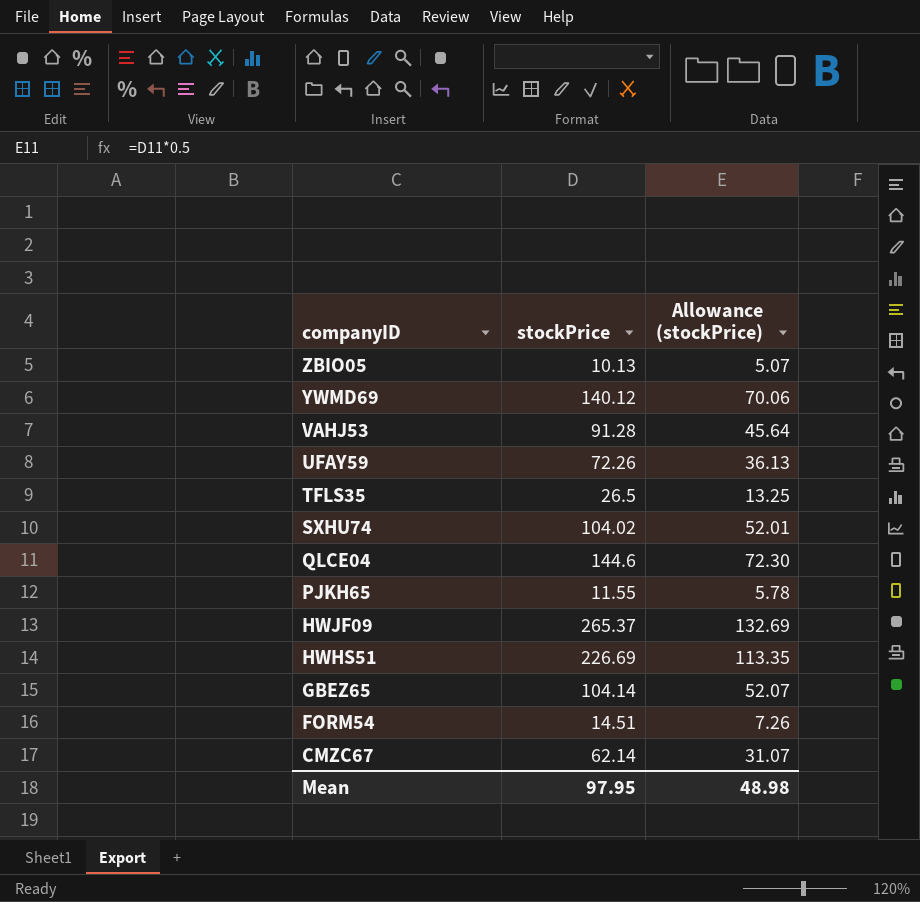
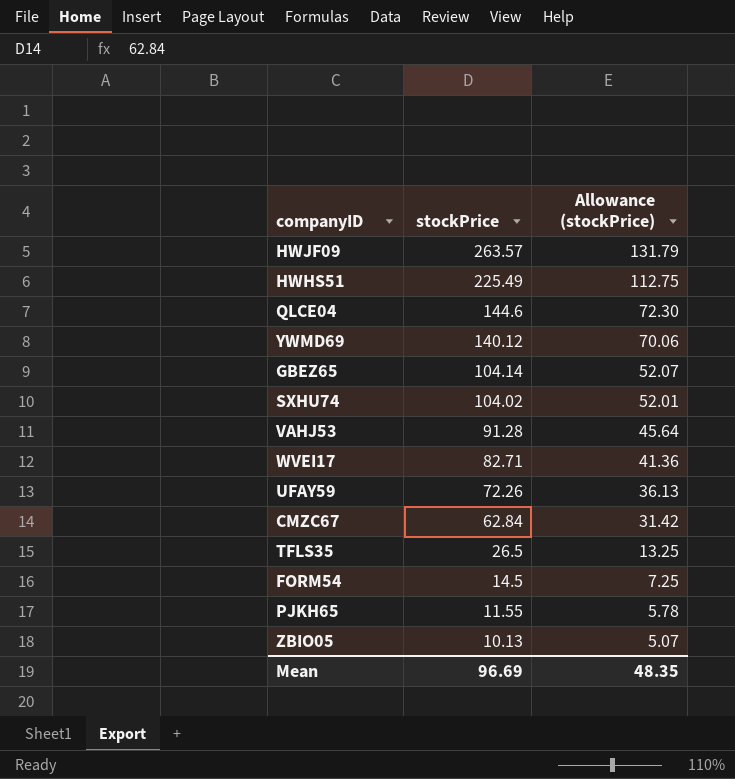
row order: companyID descending -> stockPrice descending
HWJF09 | stockPrice: 265.37 -> 263.57
HWJF09 | Allowance (stockPrice): 132.69 -> 131.79
HWHS51 | stockPrice: 226.69 -> 225.49
HWHS51 | Allowance (stockPrice): 113.35 -> 112.75
row WVEI17: none -> 82.71 | 41.36
CMZC67 | stockPrice: 62.14 -> 62.84
CMZC67 | Allowance (stockPrice): 31.07 -> 31.42
FORM54 | stockPrice: 14.51 -> 14.5
FORM54 | Allowance (stockPrice): 7.26 -> 7.25
Mean | stockPrice: 97.95 -> 96.69
Mean | Allowance (stockPrice): 48.98 -> 48.35

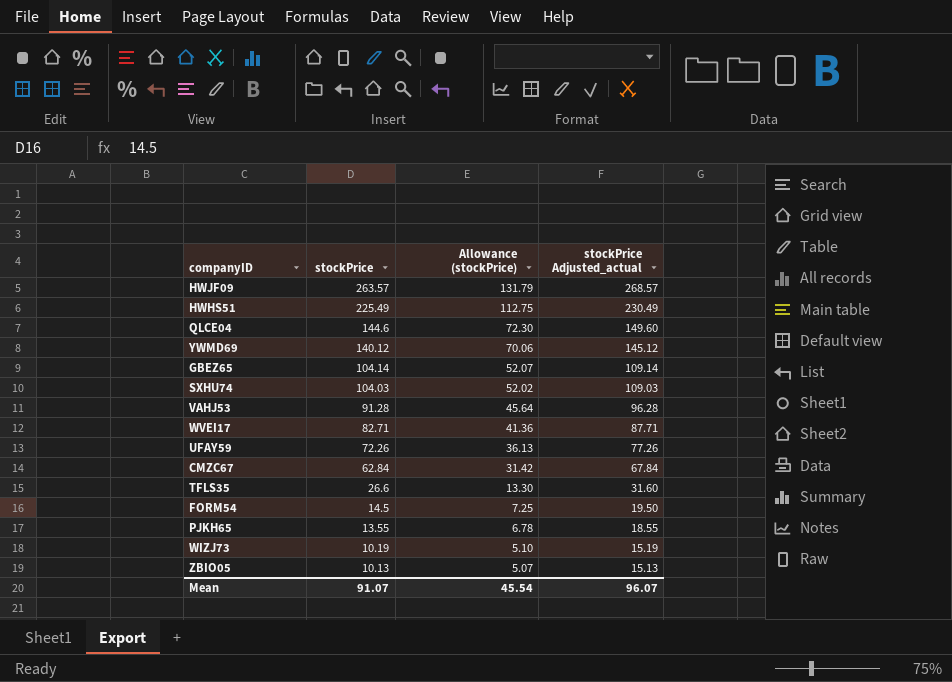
column stockPrice Adjusted_actual | formula: none -> [stockPrice] + 5
SXHU74 | stockPrice: 104.02 -> 104.03
SXHU74 | Allowance (stockPrice): 52.01 -> 52.02
TFLS35 | stockPrice: 26.5 -> 26.6
TFLS35 | Allowance (stockPrice): 13.25 -> 13.30
PJKH65 | stockPrice: 11.55 -> 13.55
PJKH65 | Allowance (stockPrice): 5.78 -> 6.78
row WIZJ73: none -> 10.19 | 5.10 | 15.19
Mean | stockPrice: 96.69 -> 91.07
Mean | Allowance (stockPrice): 48.35 -> 45.54

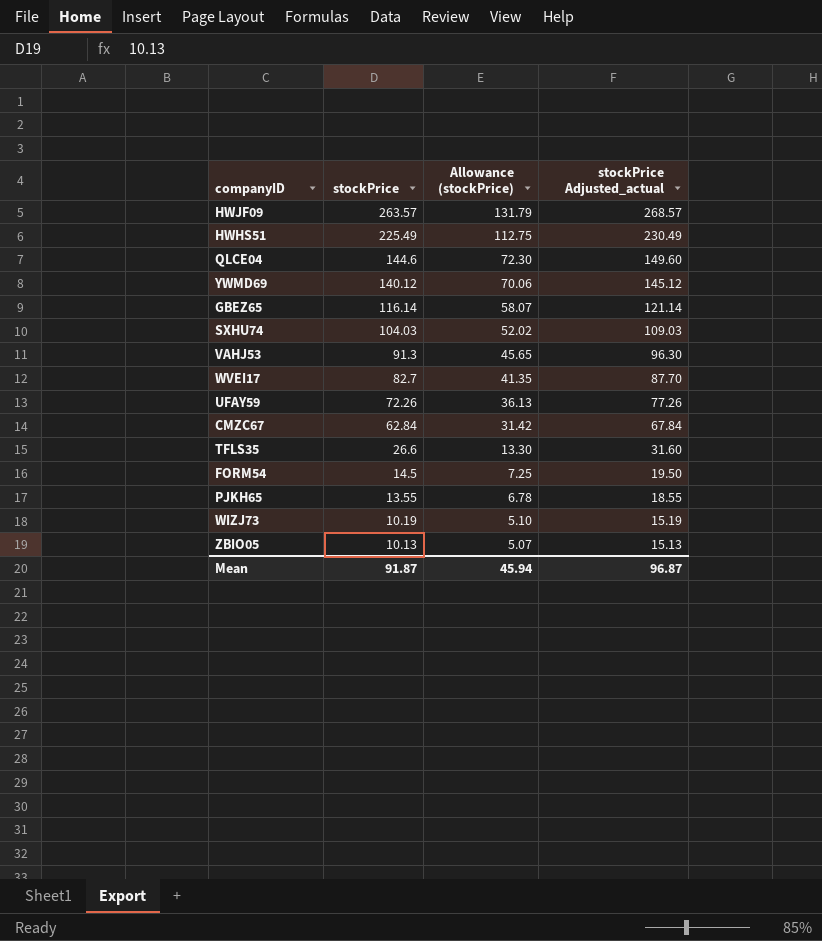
GBEZ65 | stockPrice: 104.14 -> 116.14
GBEZ65 | Allowance (stockPrice): 52.07 -> 58.07
GBEZ65 | stockPrice Adjusted_actual: 109.14 -> 121.14
VAHJ53 | stockPrice: 91.28 -> 91.3
VAHJ53 | Allowance (stockPrice): 45.64 -> 45.65
VAHJ53 | stockPrice Adjusted_actual: 96.28 -> 96.30
WVEI17 | stockPrice: 82.71 -> 82.7
WVEI17 | Allowance (stockPrice): 41.36 -> 41.35
WVEI17 | stockPrice Adjusted_actual: 87.71 -> 87.70
Mean | stockPrice: 91.07 -> 91.87
Mean | Allowance (stockPrice): 45.54 -> 45.94
Mean | stockPrice Adjusted_actual: 96.07 -> 96.87

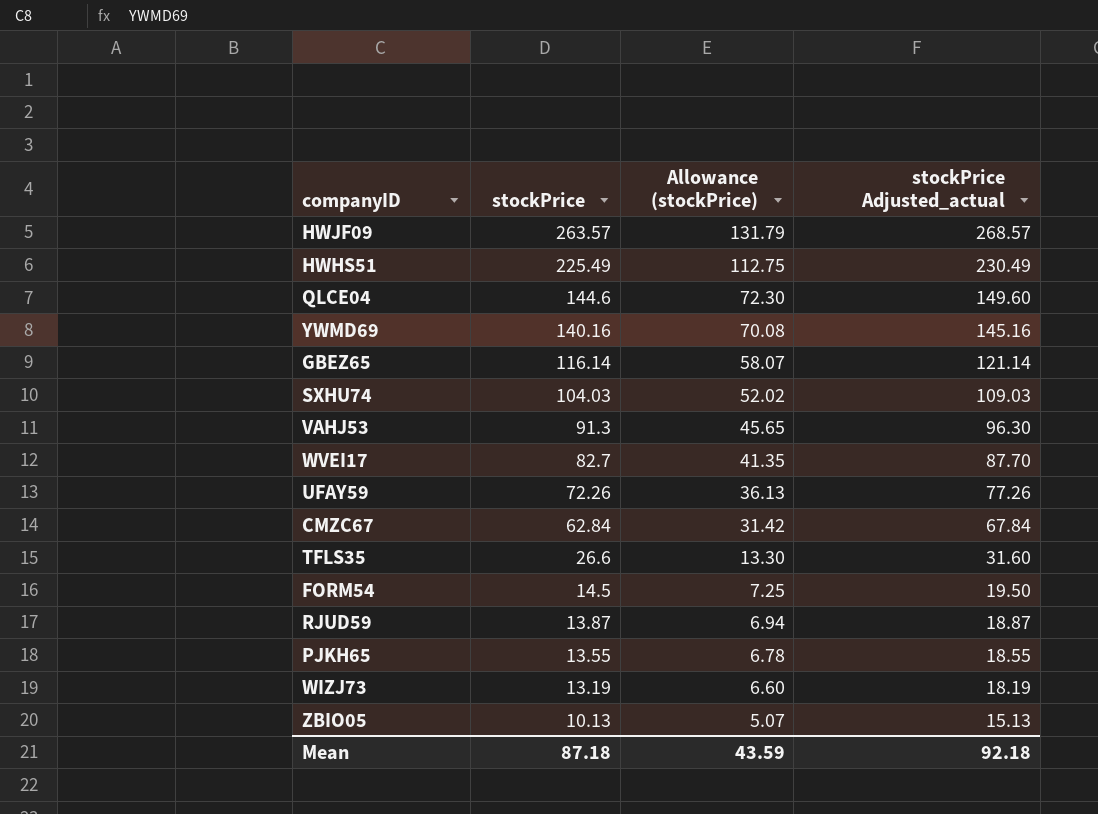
YWMD69 | stockPrice: 140.12 -> 140.16
YWMD69 | Allowance (stockPrice): 70.06 -> 70.08
YWMD69 | stockPrice Adjusted_actual: 145.12 -> 145.16
row RJUD59: none -> 13.87 | 6.94 | 18.87
WIZJ73 | stockPrice: 10.19 -> 13.19
WIZJ73 | Allowance (stockPrice): 5.10 -> 6.60
WIZJ73 | stockPrice Adjusted_actual: 15.19 -> 18.19
Mean | stockPrice: 91.87 -> 87.18
Mean | Allowance (stockPrice): 45.94 -> 43.59
Mean | stockPrice Adjusted_actual: 96.87 -> 92.18

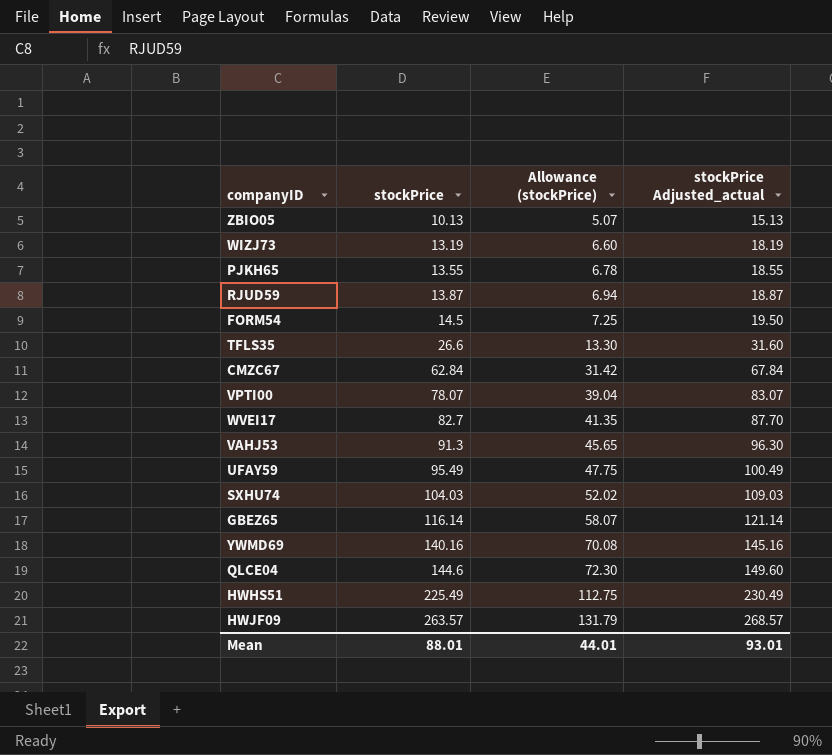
row order: stockPrice descending -> stockPrice ascending
row VPTI00: none -> 78.07 | 39.04 | 83.07
UFAY59 | stockPrice: 72.26 -> 95.49
UFAY59 | Allowance (stockPrice): 36.13 -> 47.75
UFAY59 | stockPrice Adjusted_actual: 77.26 -> 100.49
Mean | stockPrice: 87.18 -> 88.01
Mean | Allowance (stockPrice): 43.59 -> 44.01
Mean | stockPrice Adjusted_actual: 92.18 -> 93.01

